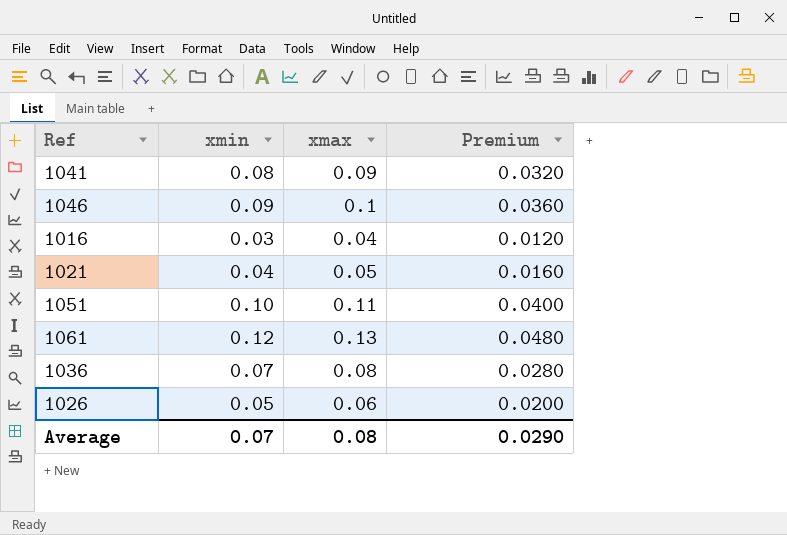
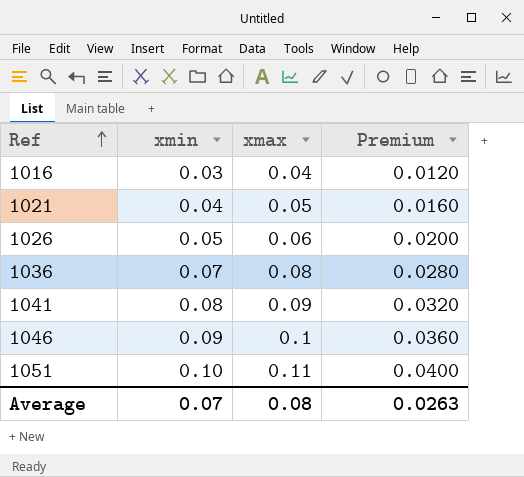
row order: none -> Ref ascending
row 1061: 0.12 | 0.13 | 0.0480 -> none
Average | Premium: 0.0290 -> 0.0263

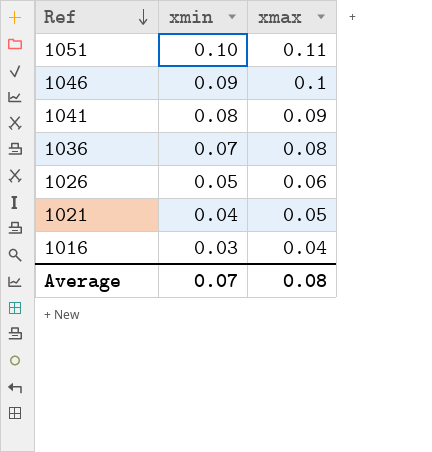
row order: Ref ascending -> Ref descending
column Premium | formula: [xmin] * 0.4 -> none

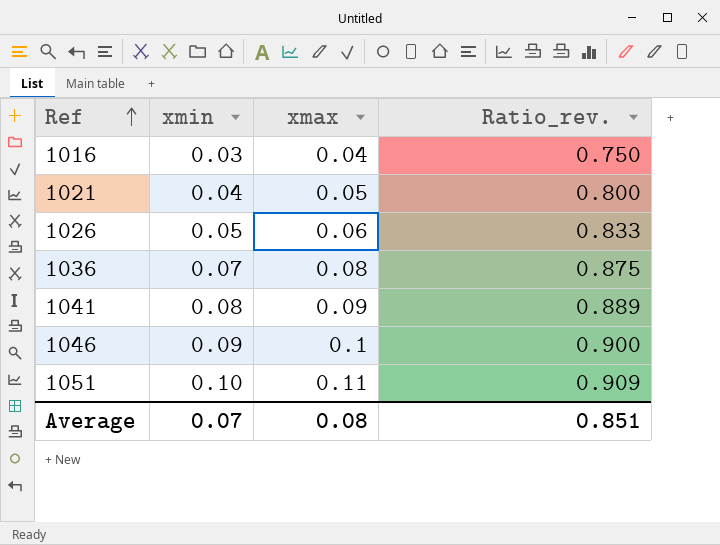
row order: Ref descending -> Ref ascending
column Ratio_rev. | formula: none -> [xmin] / [xmax]

